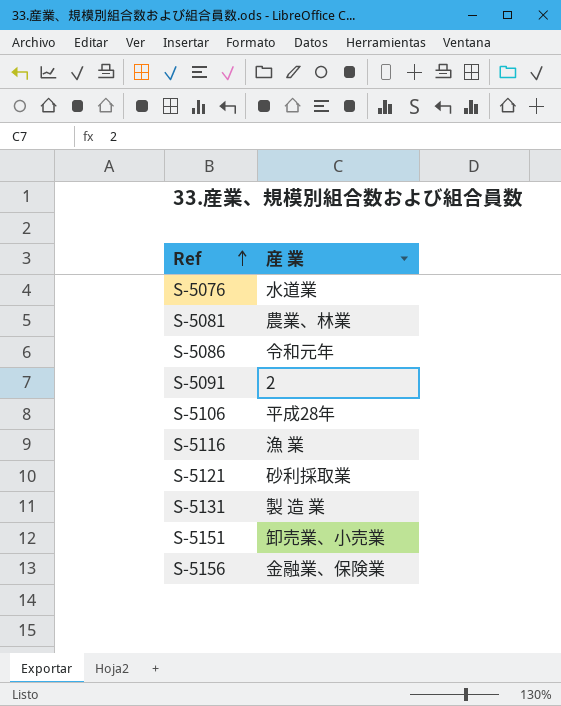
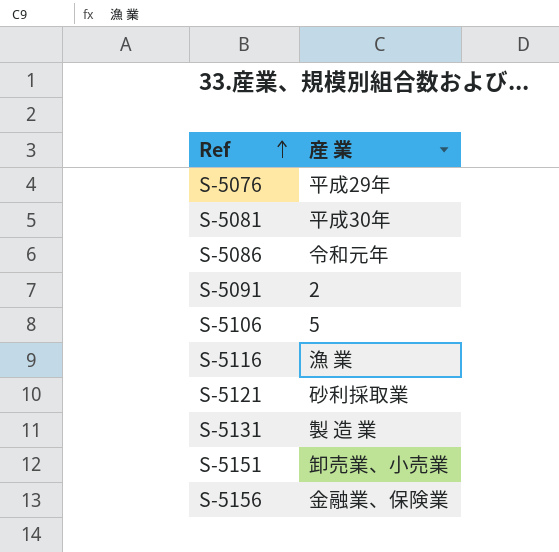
S-5076 | 産 業: 水道業 -> 平成29年
S-5081 | 産 業: 農業、林業 -> 平成30年
S-5106 | 産 業: 平成28年 -> 5

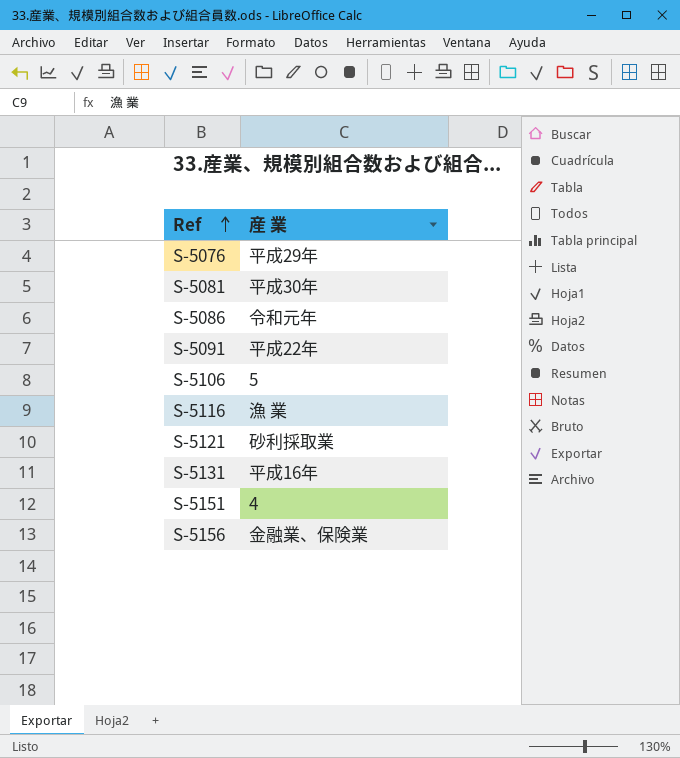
S-5091 | 産 業: 2 -> 平成22年
S-5131 | 産 業: 製 造 業 -> 平成16年
S-5151 | 産 業: 卸売業、小売業 -> 4

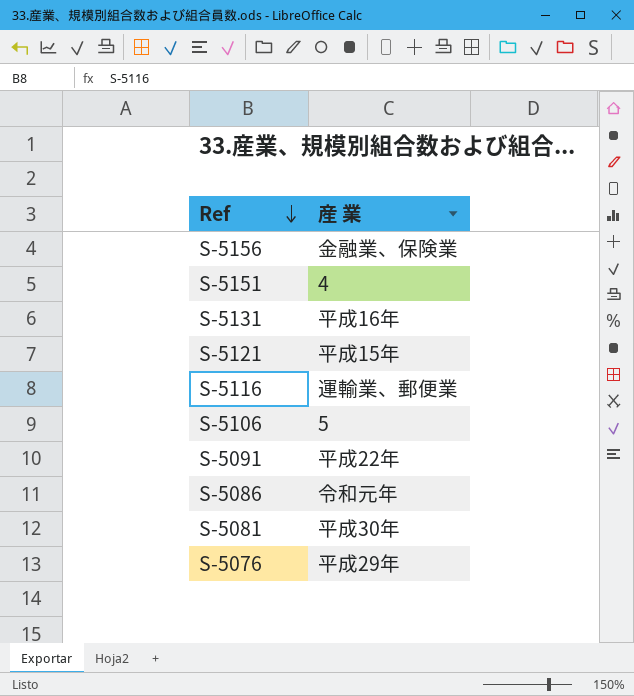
row order: Ref ascending -> Ref descending
S-5121 | 産 業: 砂利採取業 -> 平成15年
S-5116 | 産 業: 漁 業 -> 運輸業、郵便業

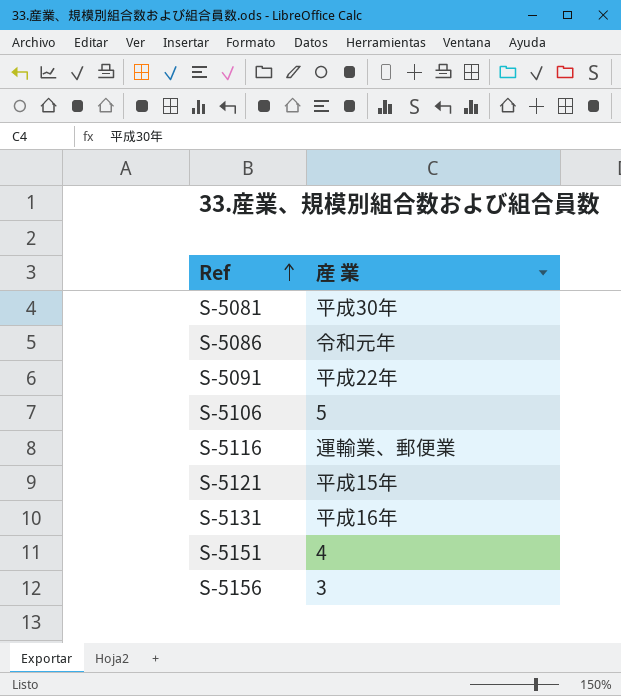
row order: Ref descending -> Ref ascending
row S-5076: 平成29年 -> none
S-5156 | 産 業: 金融業、保険業 -> 3

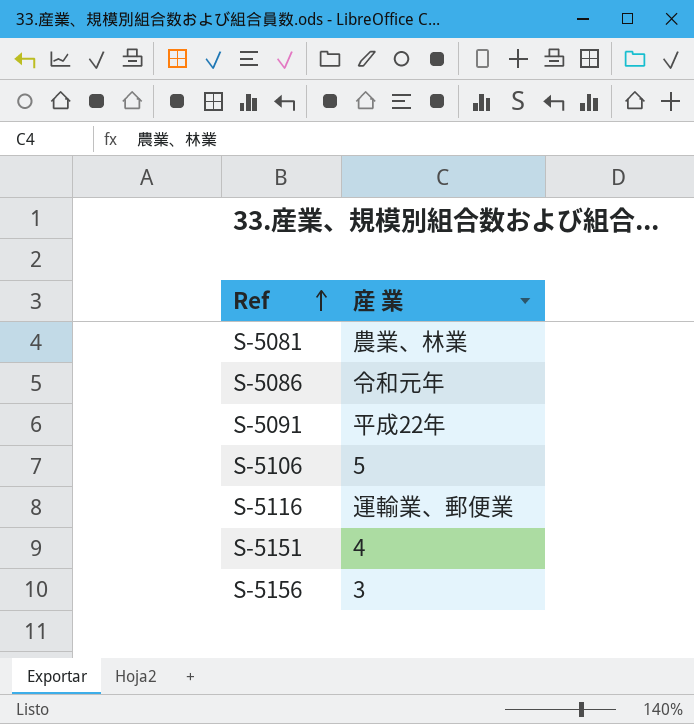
row S-5121: 平成15年 -> none
row S-5131: 平成16年 -> none
S-5081 | 産 業: 平成30年 -> 農業、林業

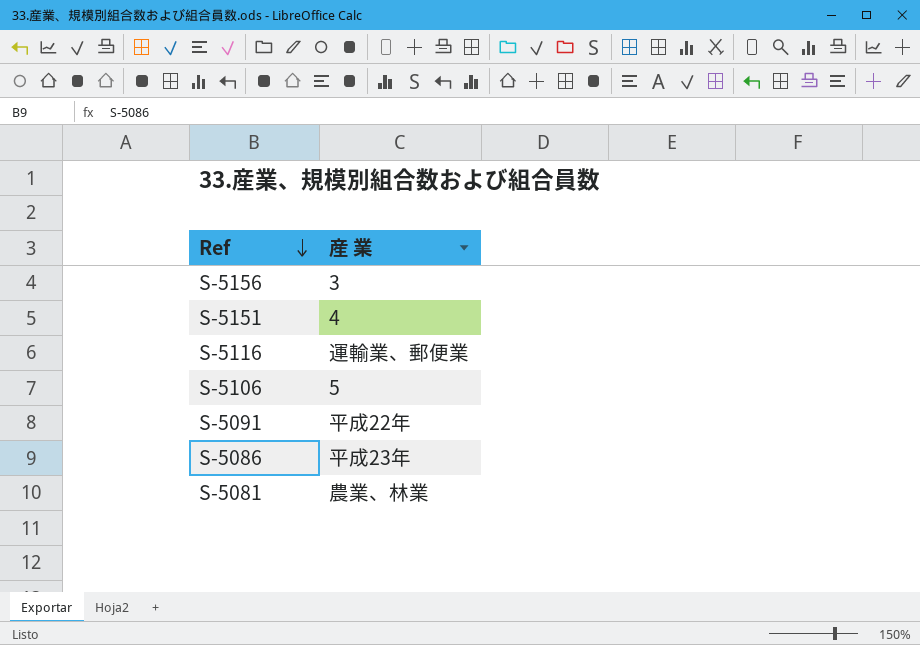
row order: Ref ascending -> Ref descending
S-5086 | 産 業: 令和元年 -> 平成23年

